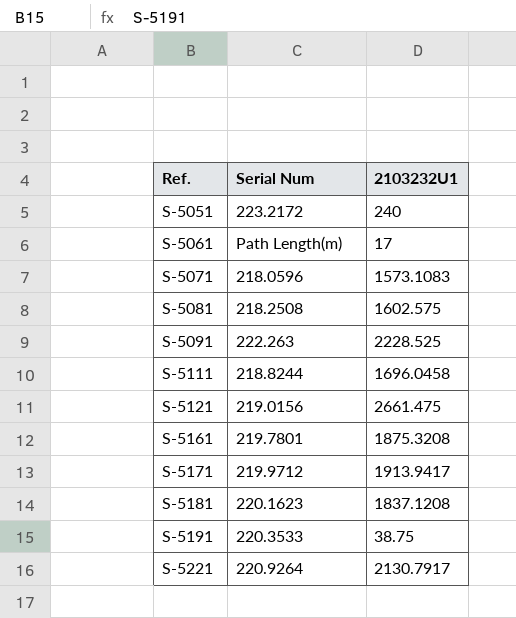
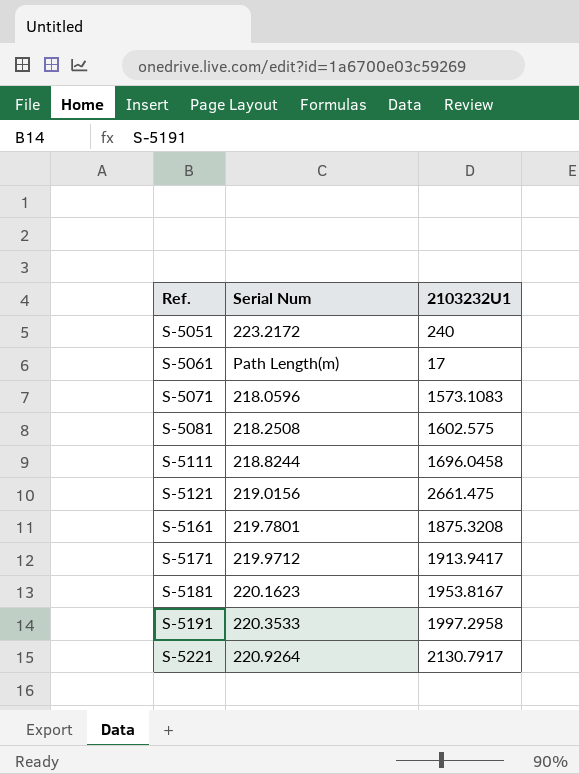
row S-5091: 222.263 | 2228.525 -> none
S-5181 | 2103232U1: 1837.1208 -> 1953.8167
S-5191 | 2103232U1: 38.75 -> 1997.2958

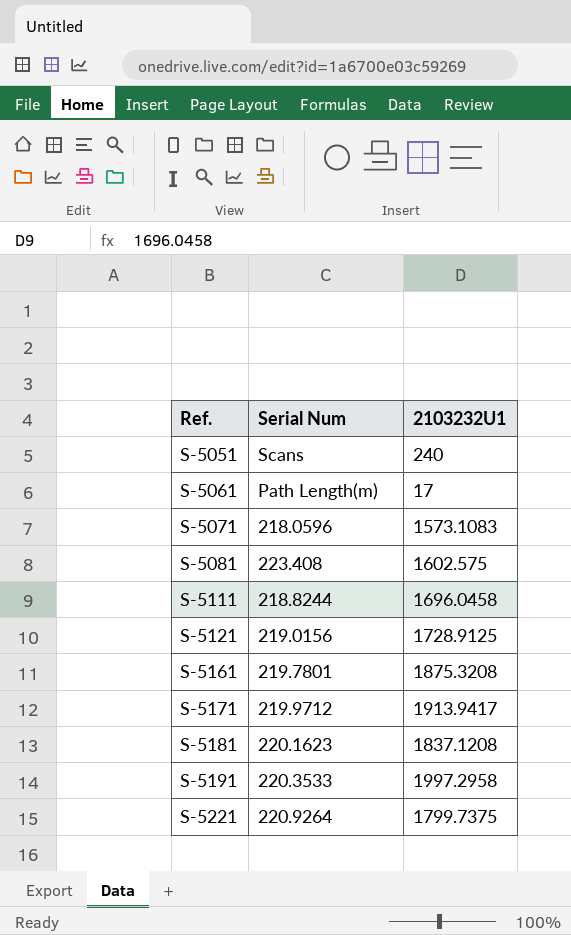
S-5051 | Serial Num: 223.2172 -> Scans
S-5081 | Serial Num: 218.2508 -> 223.408
S-5121 | 2103232U1: 2661.475 -> 1728.9125
S-5181 | 2103232U1: 1953.8167 -> 1837.1208
S-5221 | 2103232U1: 2130.7917 -> 1799.7375

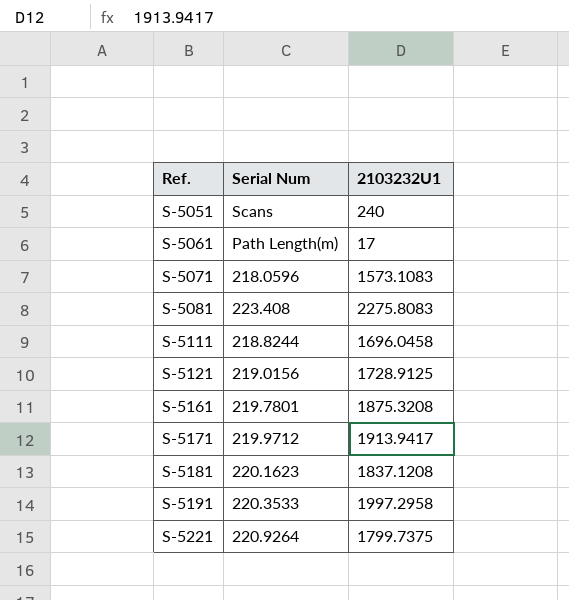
S-5081 | 2103232U1: 1602.575 -> 2275.8083

